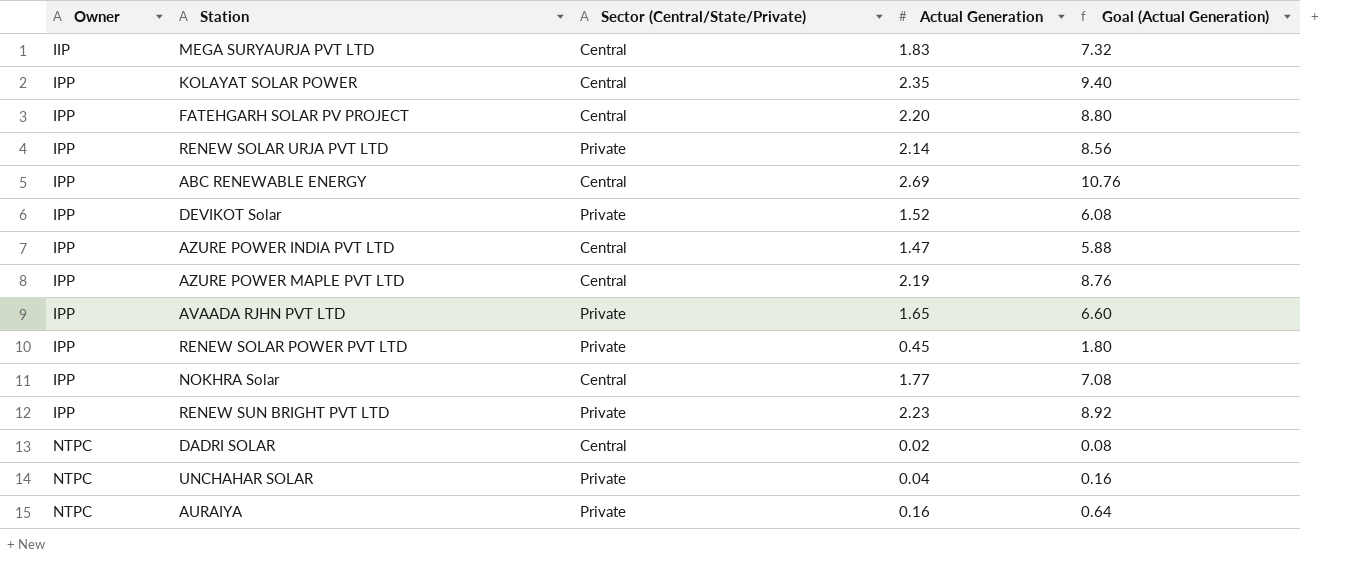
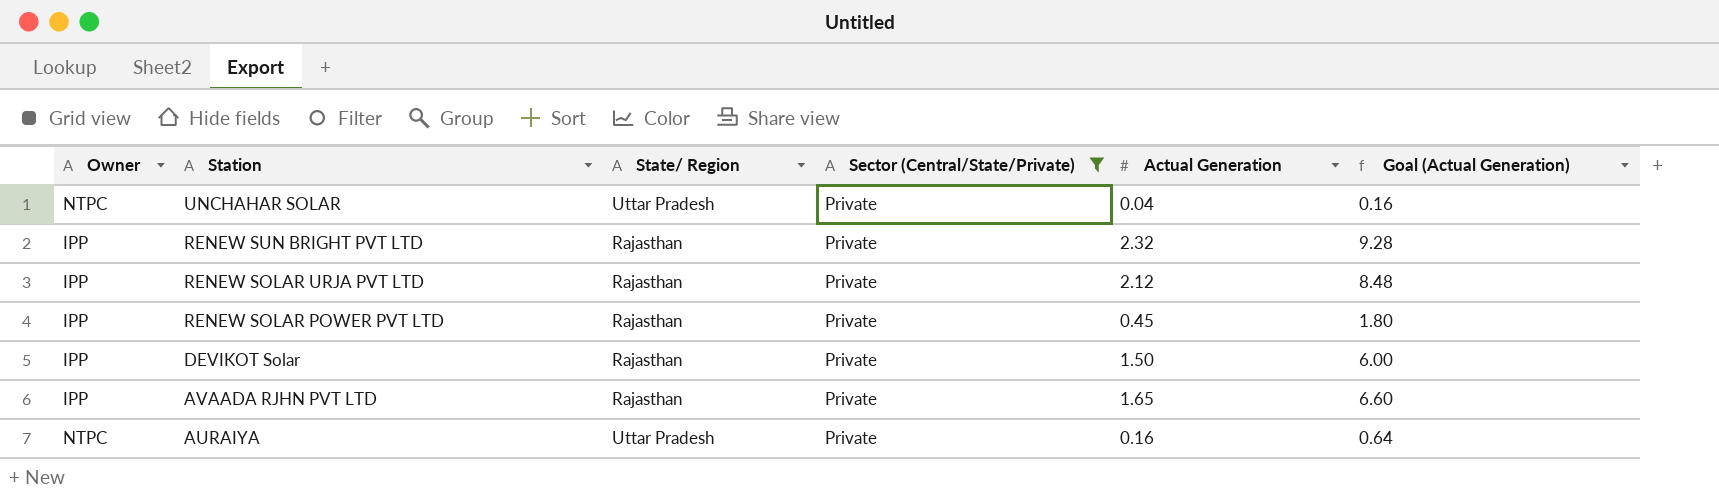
filter: none -> Sector (Central/State/Private) = Private
row order: Owner ascending -> Station descending
column State/ Region | position: none -> 3
RENEW SUN BRIGHT PVT LTD | Actual Generation: 2.23 -> 2.32
RENEW SUN BRIGHT PVT LTD | Goal (Actual Generation): 8.92 -> 9.28
RENEW SOLAR URJA PVT LTD | Actual Generation: 2.14 -> 2.12
RENEW SOLAR URJA PVT LTD | Goal (Actual Generation): 8.56 -> 8.48
DEVIKOT Solar | Actual Generation: 1.52 -> 1.50
DEVIKOT Solar | Goal (Actual Generation): 6.08 -> 6.00

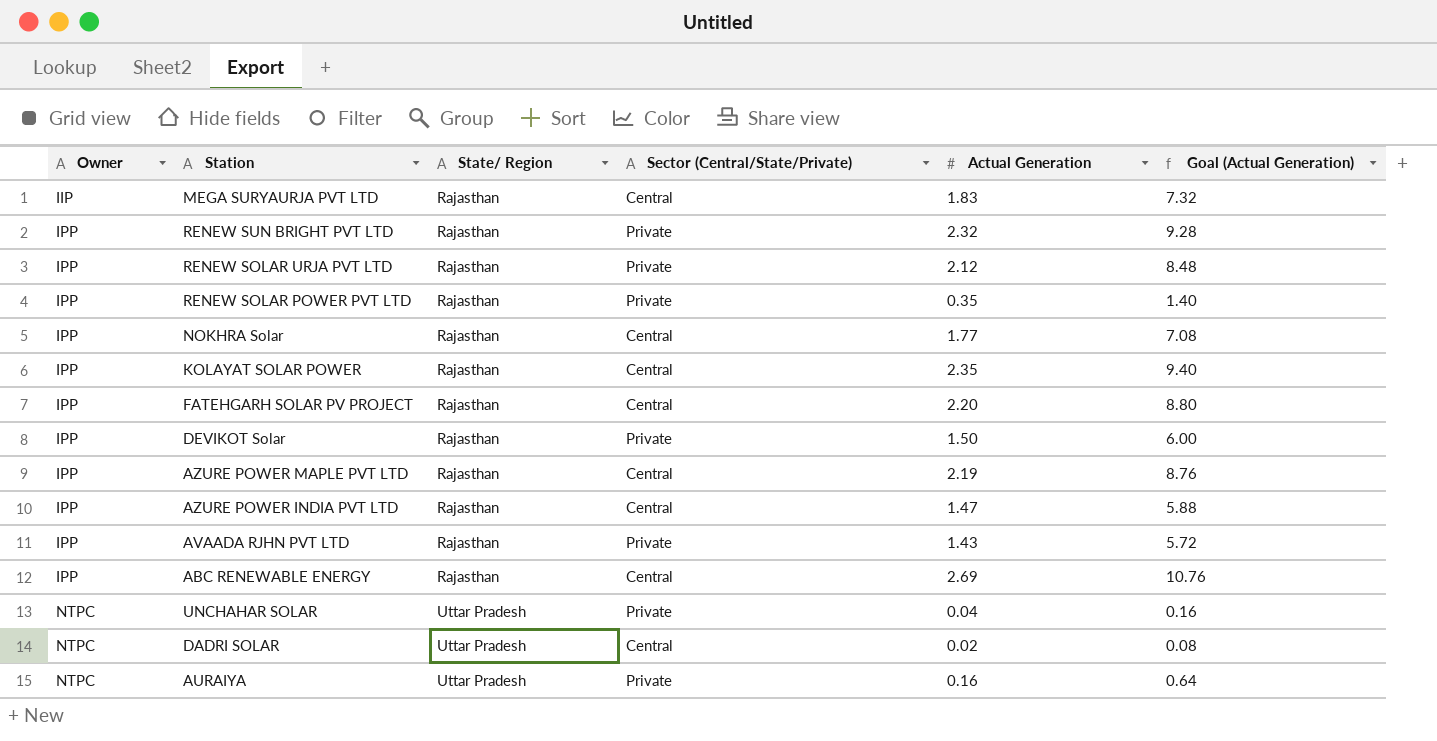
filter: Sector (Central/State/Private) = Private -> none
row order: Station descending -> Owner ascending
RENEW SOLAR POWER PVT LTD | Actual Generation: 0.45 -> 0.35
RENEW SOLAR POWER PVT LTD | Goal (Actual Generation): 1.80 -> 1.40
AVAADA RJHN PVT LTD | Actual Generation: 1.65 -> 1.43
AVAADA RJHN PVT LTD | Goal (Actual Generation): 6.60 -> 5.72

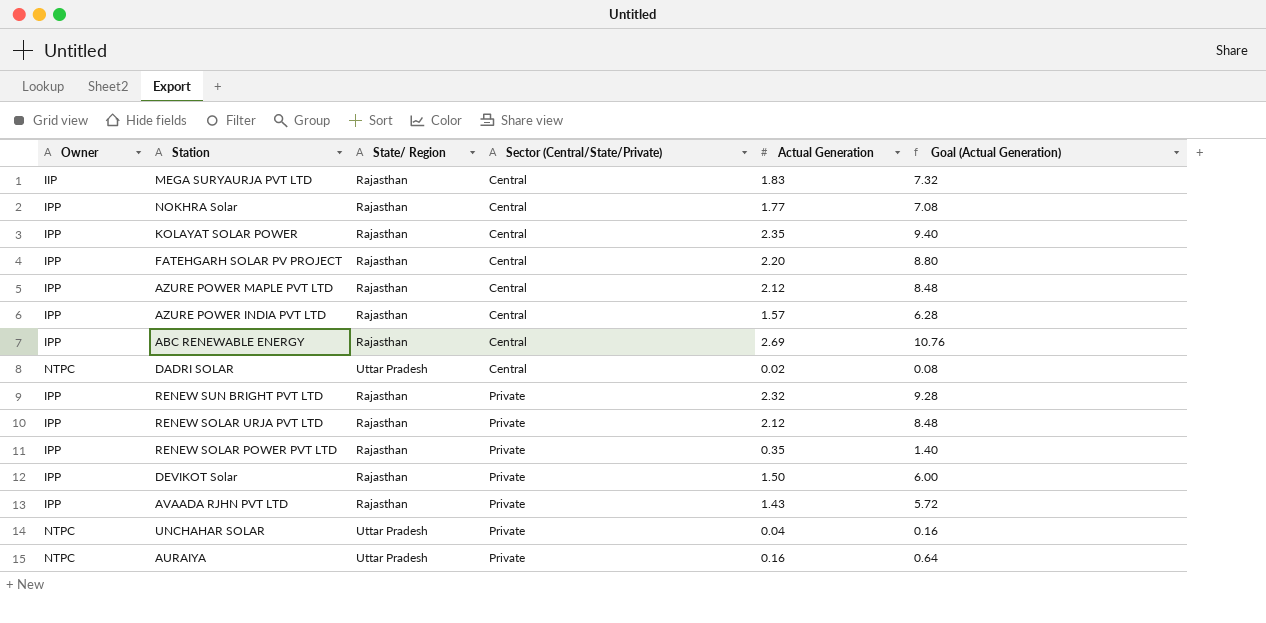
row order: Owner ascending -> Sector (Central/State/Private) ascending
AZURE POWER MAPLE PVT LTD | Actual Generation: 2.19 -> 2.12
AZURE POWER MAPLE PVT LTD | Goal (Actual Generation): 8.76 -> 8.48
AZURE POWER INDIA PVT LTD | Actual Generation: 1.47 -> 1.57
AZURE POWER INDIA PVT LTD | Goal (Actual Generation): 5.88 -> 6.28

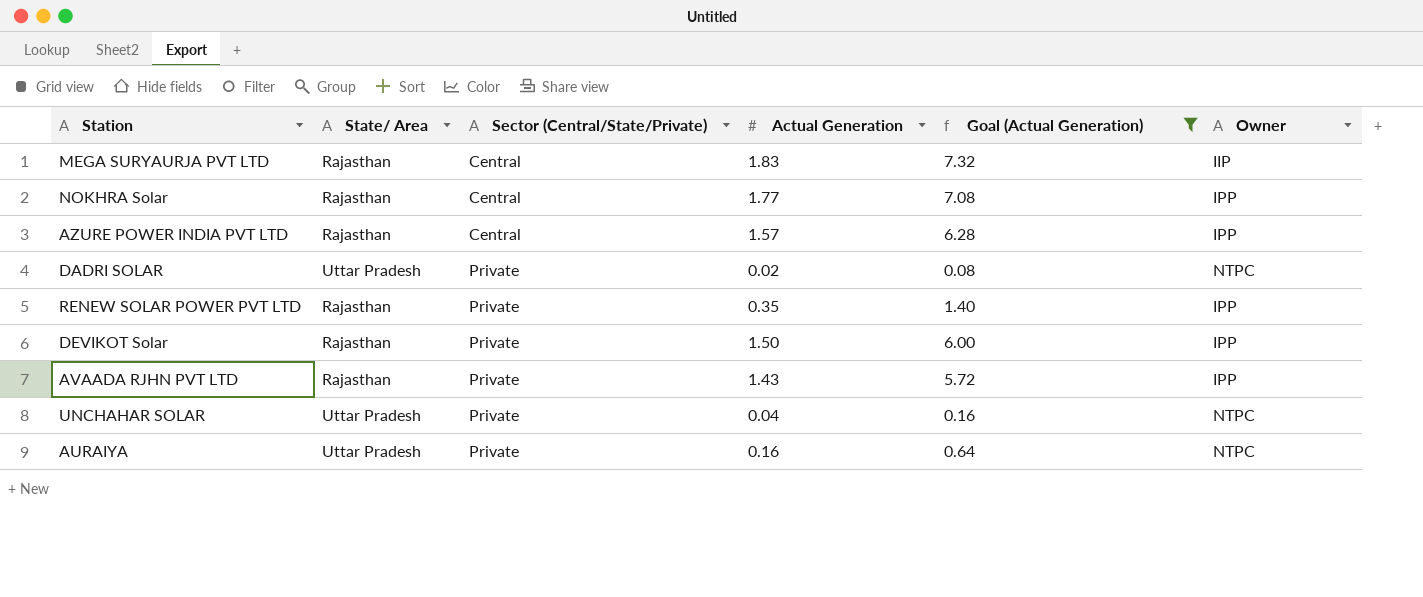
filter: none -> Goal (Actual Generation) <= 7.32
column name: State/ Region -> State/ Area
column Owner | position: 1 -> 6
DADRI SOLAR | Sector (Central/State/Private): Central -> Private

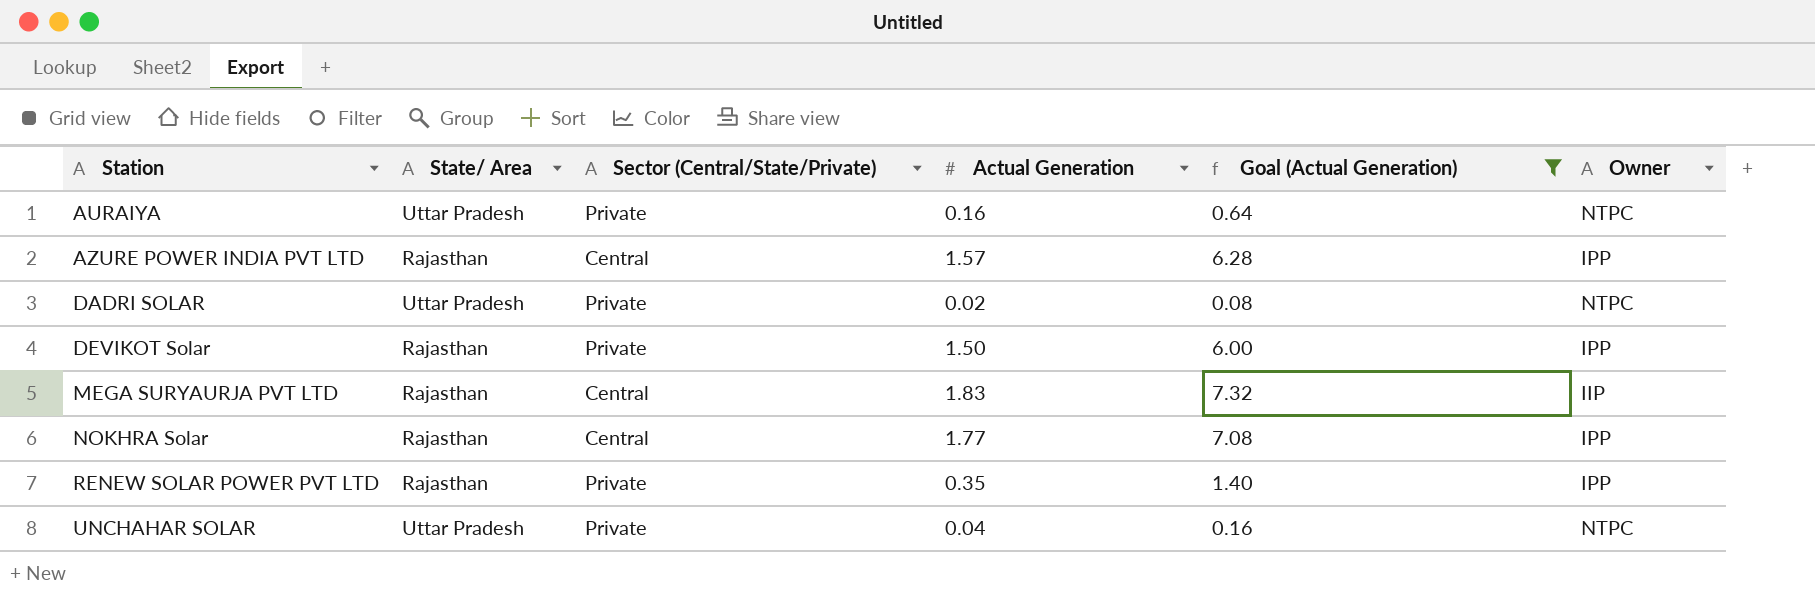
row order: Sector (Central/State/Private) ascending -> Station ascending
row AVAADA RJHN PVT LTD: Rajasthan | Private | 1.43 | 5.72 | IPP -> none

